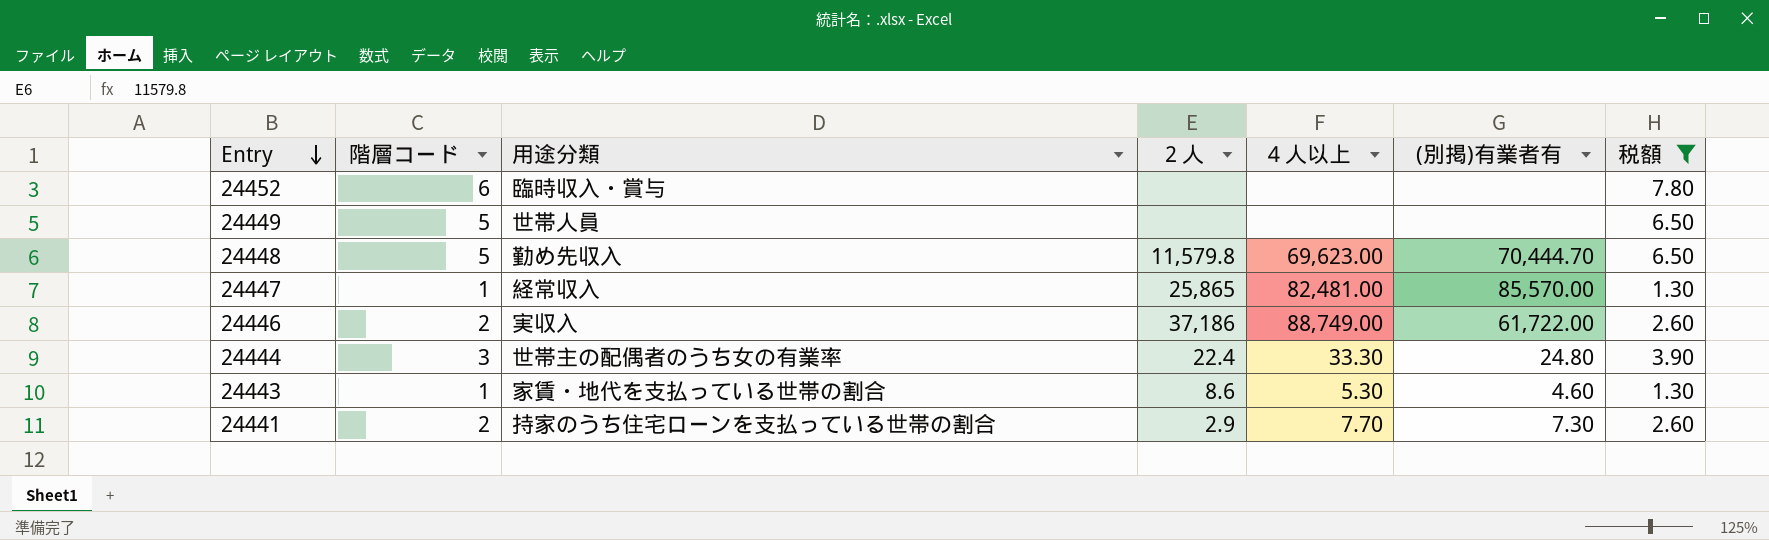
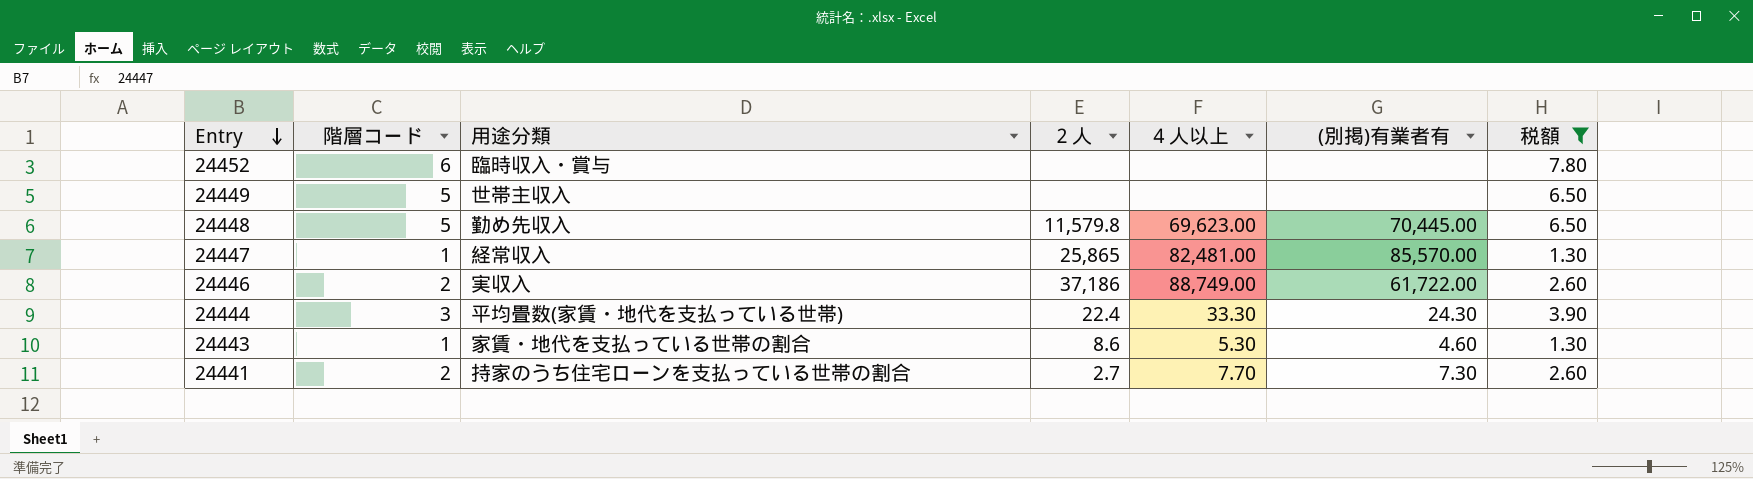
24449 | 用途分類: 世帯人員 -> 世帯主収入
24448 | (別掲)有業者有: 70,444.70 -> 70,445.00
24444 | 用途分類: 世帯主の配偶者のうち女の有業率 -> 平均畳数(家賃・地代を支払っている世帯)
24444 | (別掲)有業者有: 24.80 -> 24.30
24441 | ２人: 2.9 -> 2.7

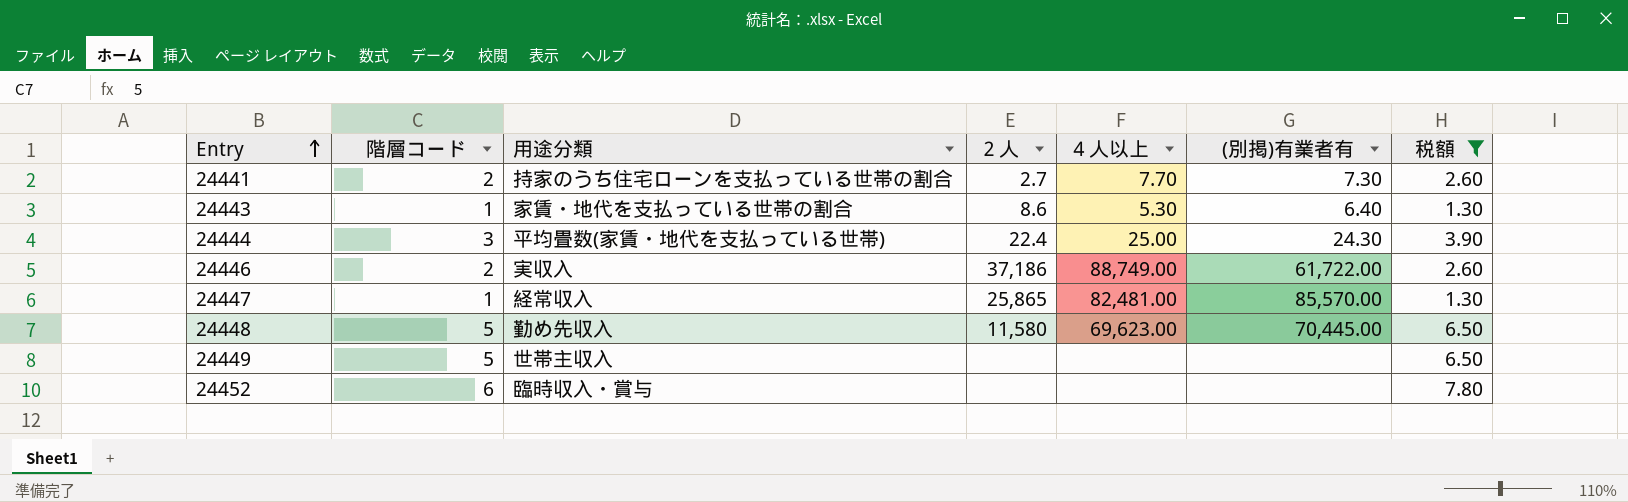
row order: Entry descending -> Entry ascending
24443 | (別掲)有業者有: 4.60 -> 6.40
24444 | ４人以上: 33.30 -> 25.00
24448 | ２人: 11,579.8 -> 11,580

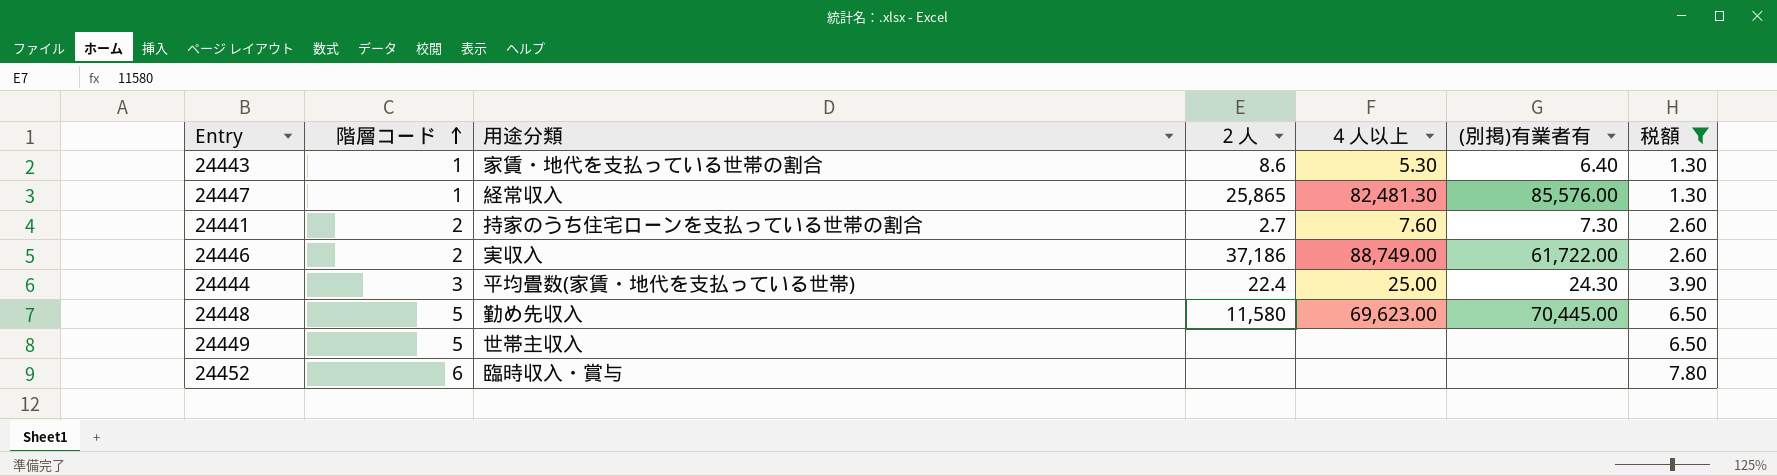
row order: Entry ascending -> 階層コード ascending
24447 | ４人以上: 82,481.00 -> 82,481.30
24447 | (別掲)有業者有: 85,570.00 -> 85,576.00
24441 | ４人以上: 7.70 -> 7.60

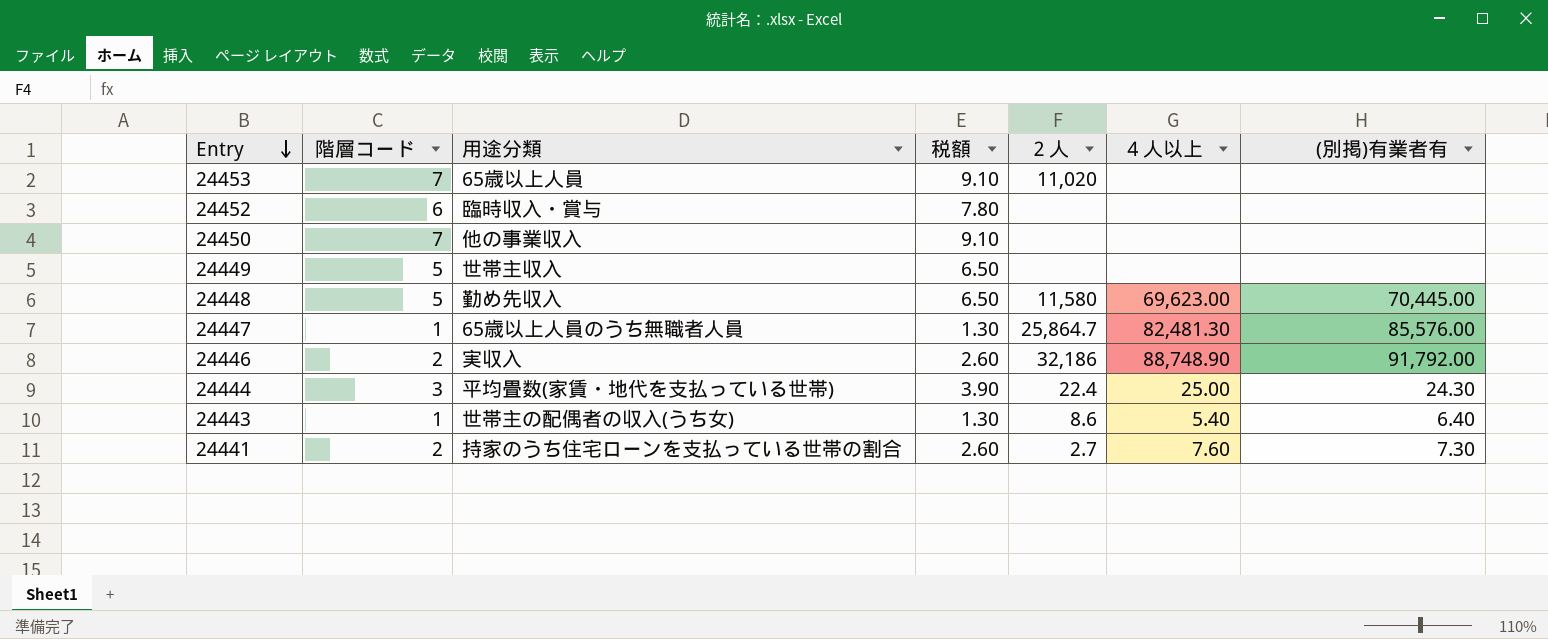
filter: 税額 != 9.10 -> none
row order: 階層コード ascending -> Entry descending
column 税額 | position: 7 -> 4
24447 | 用途分類: 経常収入 -> 65歳以上人員のうち無職者人員
24447 | ２人: 25,865 -> 25,864.7
24446 | ２人: 37,186 -> 32,186
24446 | ４人以上: 88,749.00 -> 88,748.90
24446 | (別掲)有業者有: 61,722.00 -> 91,792.00
24443 | 用途分類: 家賃・地代を支払っている世帯の割合 -> 世帯主の配偶者の収入(うち女)
24443 | ４人以上: 5.30 -> 5.40

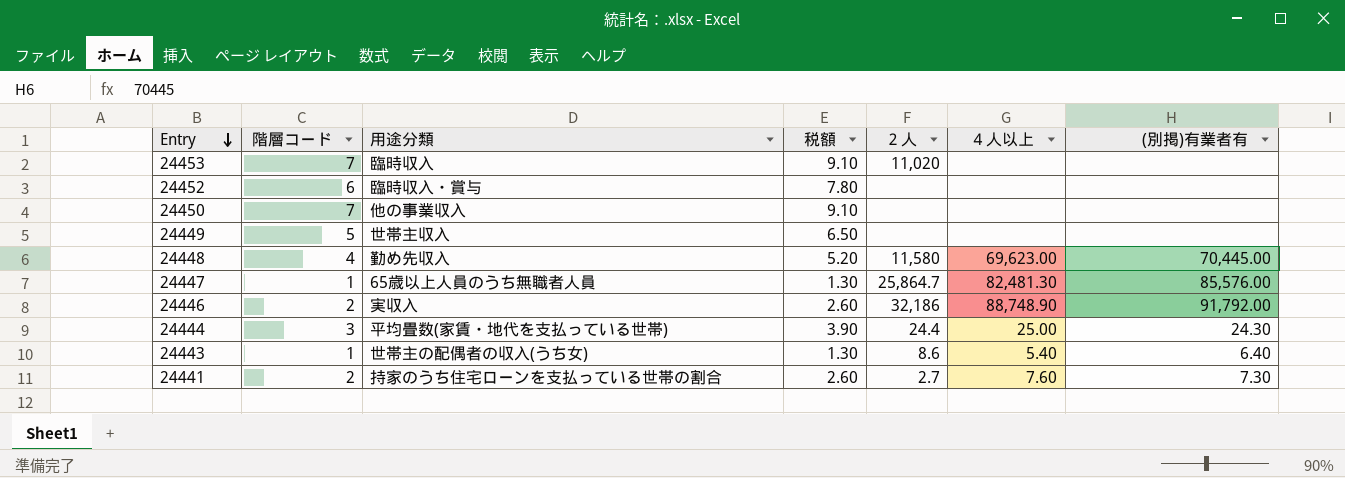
24453 | 用途分類: 65歳以上人員 -> 臨時収入
24448 | 階層コード: 5 -> 4
24448 | 税額: 6.50 -> 5.20
24444 | ２人: 22.4 -> 24.4

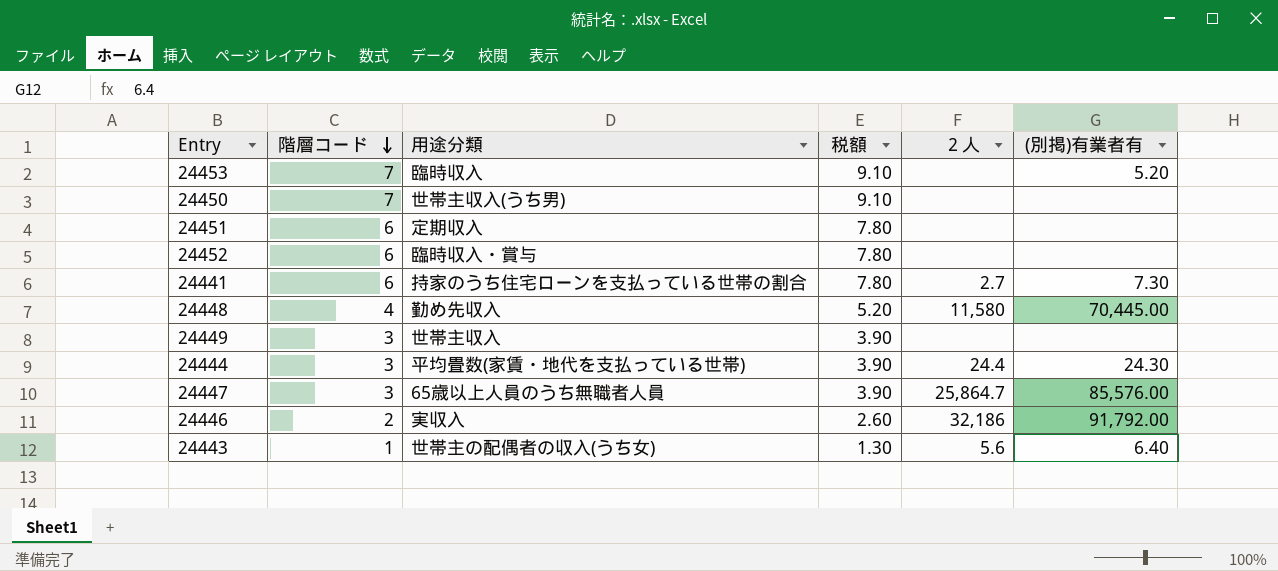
row order: Entry descending -> 階層コード descending
column ４人以上 | position: 6 -> none
24453 | ２人: 11,020 -> none
24453 | (別掲)有業者有: none -> 5.20
24450 | 用途分類: 他の事業収入 -> 世帯主収入(うち男)
row 24451: none -> 6 | 定期収入 | 7.80 | none | none
24441 | 階層コード: 2 -> 6
24441 | 税額: 2.60 -> 7.80
24449 | 階層コード: 5 -> 3
24449 | 税額: 6.50 -> 3.90
24447 | 階層コード: 1 -> 3
24447 | 税額: 1.30 -> 3.90
24443 | ２人: 8.6 -> 5.6

